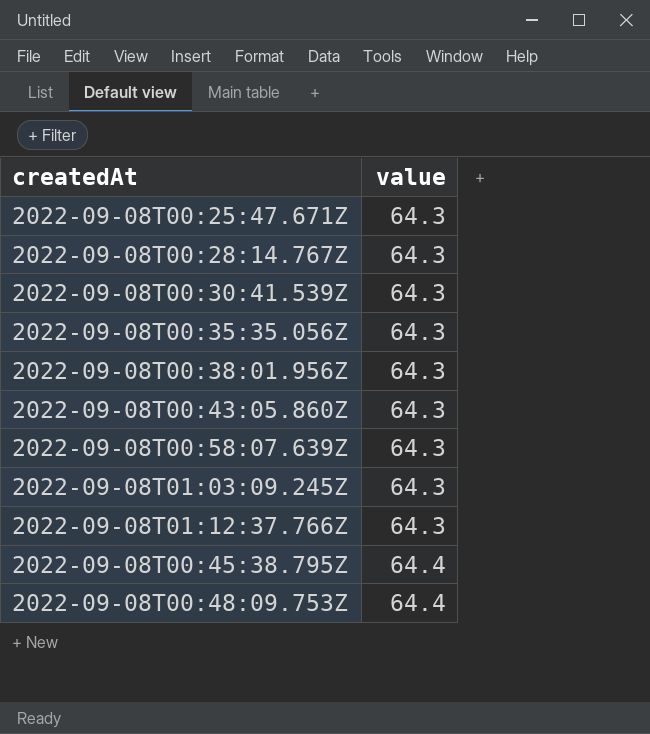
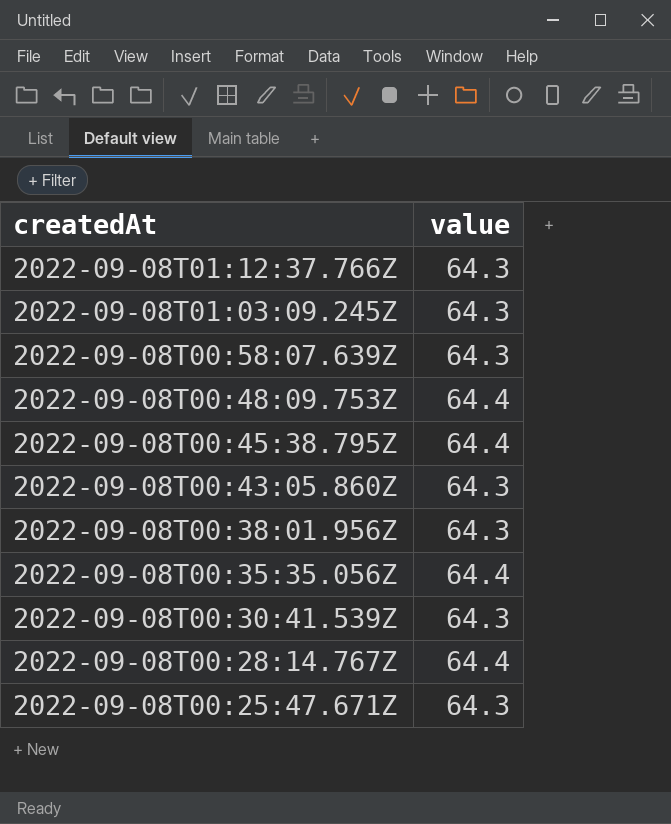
row order: value ascending -> createdAt descending
2022-09-08T00:35:35.056Z | value: 64.3 -> 64.4
2022-09-08T00:28:14.767Z | value: 64.3 -> 64.4

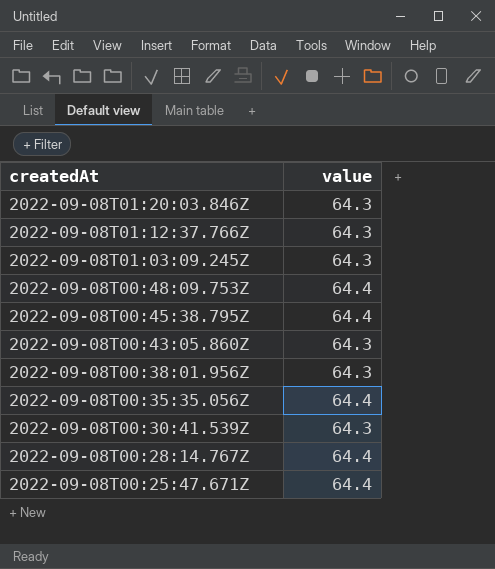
row 2022-09-08T00:58:07.639Z: 64.3 -> none
row 2022-09-08T01:20:03.846Z: none -> 64.3
2022-09-08T00:25:47.671Z | value: 64.3 -> 64.4

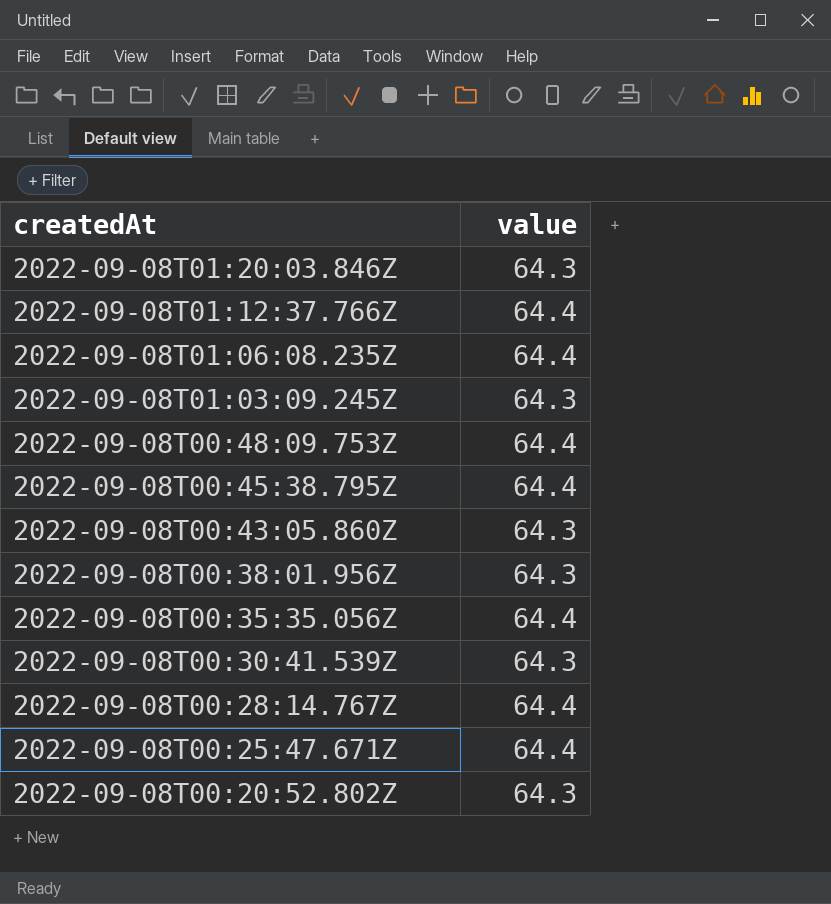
2022-09-08T01:12:37.766Z | value: 64.3 -> 64.4
row 2022-09-08T01:06:08.235Z: none -> 64.4
row 2022-09-08T00:20:52.802Z: none -> 64.3

